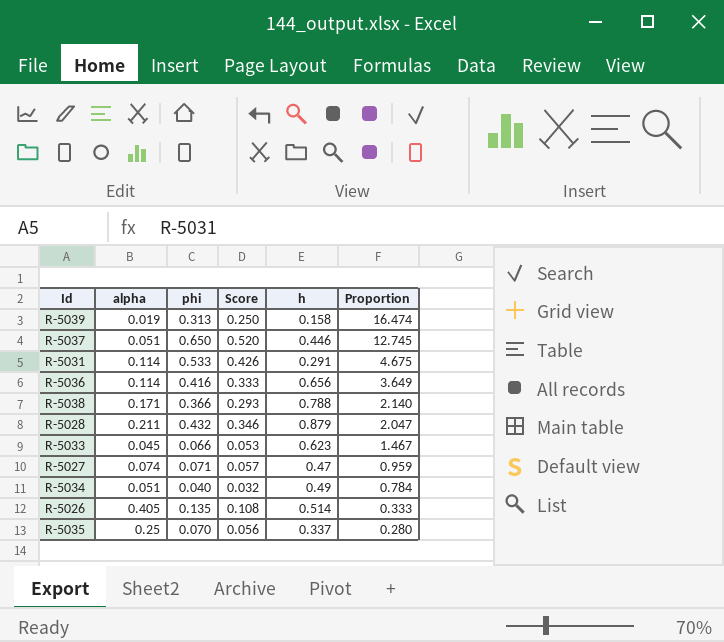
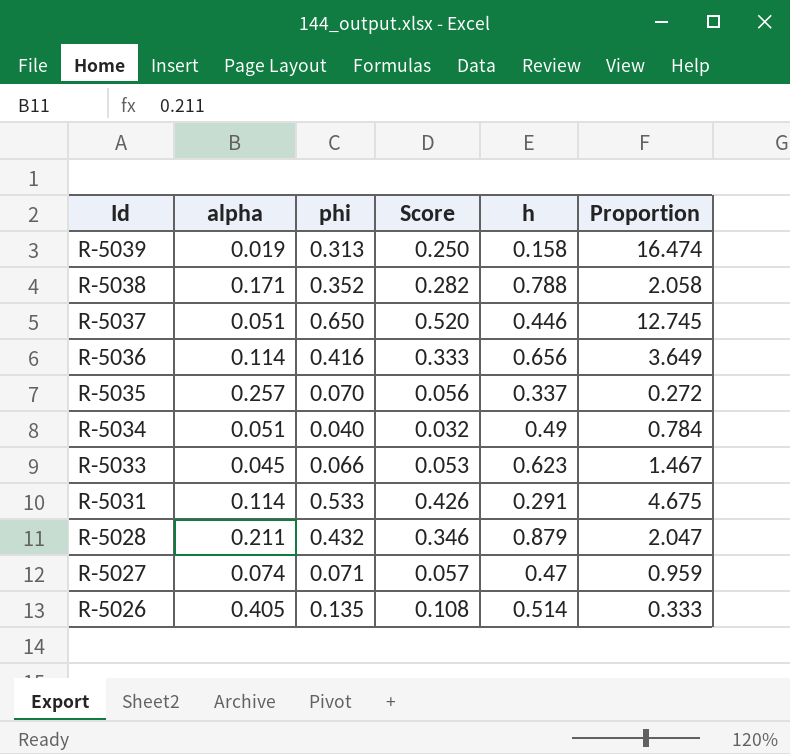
row order: Proportion descending -> Id descending
R-5038 | phi: 0.366 -> 0.352
R-5038 | Score: 0.293 -> 0.282
R-5038 | Proportion: 2.140 -> 2.058
R-5035 | alpha: 0.25 -> 0.257
R-5035 | Proportion: 0.280 -> 0.272

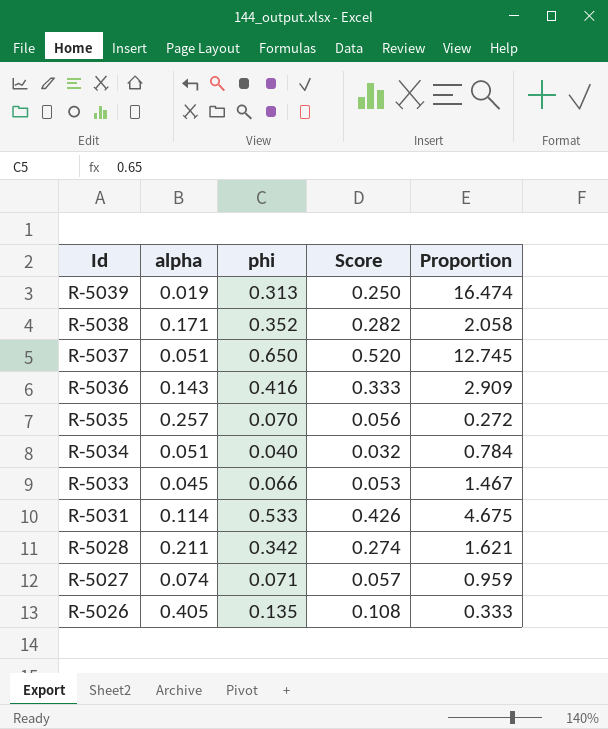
column h | position: 5 -> none
R-5036 | alpha: 0.114 -> 0.143
R-5036 | Proportion: 3.649 -> 2.909
R-5028 | phi: 0.432 -> 0.342
R-5028 | Score: 0.346 -> 0.274
R-5028 | Proportion: 2.047 -> 1.621

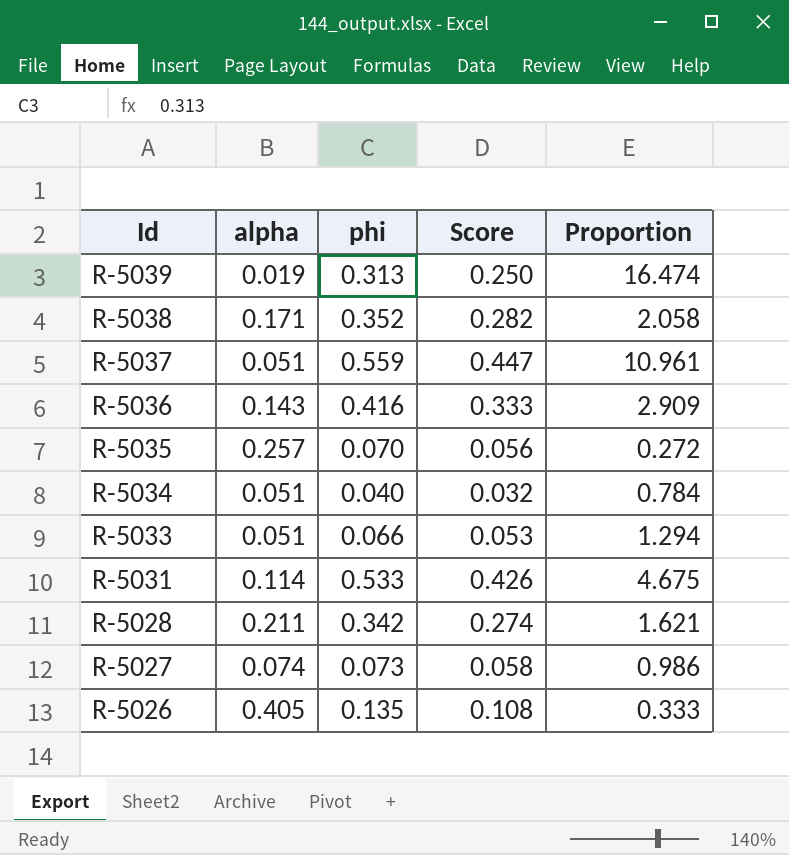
R-5037 | phi: 0.650 -> 0.559
R-5037 | Score: 0.520 -> 0.447
R-5037 | Proportion: 12.745 -> 10.961
R-5033 | alpha: 0.045 -> 0.051
R-5033 | Proportion: 1.467 -> 1.294
R-5027 | phi: 0.071 -> 0.073
R-5027 | Score: 0.057 -> 0.058
R-5027 | Proportion: 0.959 -> 0.986

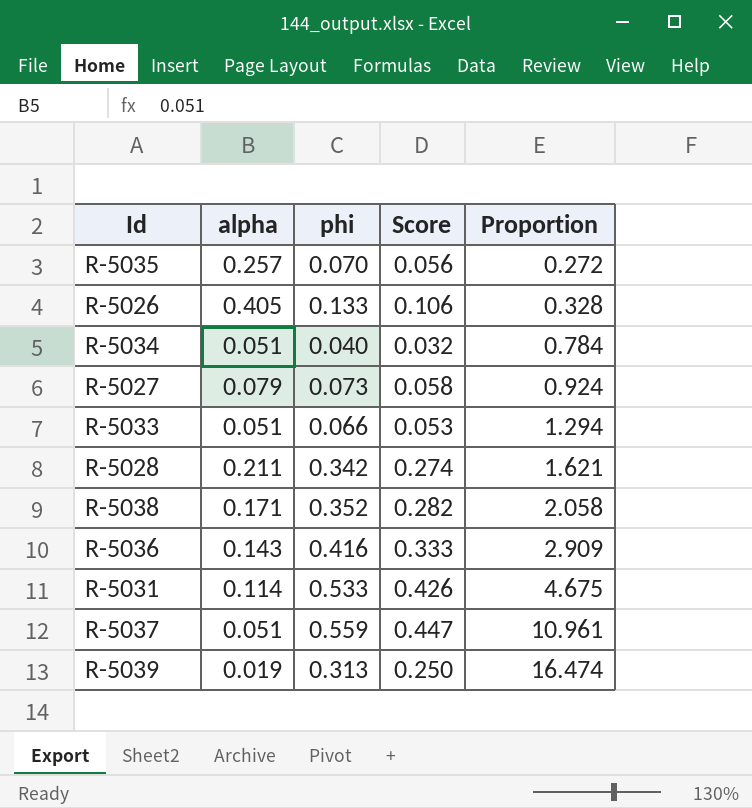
row order: Id descending -> Proportion ascending
R-5026 | phi: 0.135 -> 0.133
R-5026 | Score: 0.108 -> 0.106
R-5026 | Proportion: 0.333 -> 0.328
R-5027 | alpha: 0.074 -> 0.079
R-5027 | Proportion: 0.986 -> 0.924

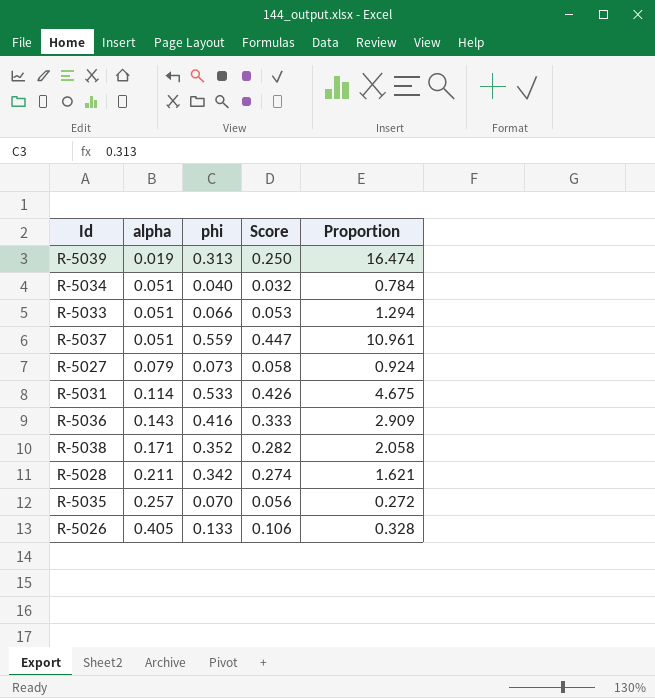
row order: Proportion ascending -> alpha ascending

